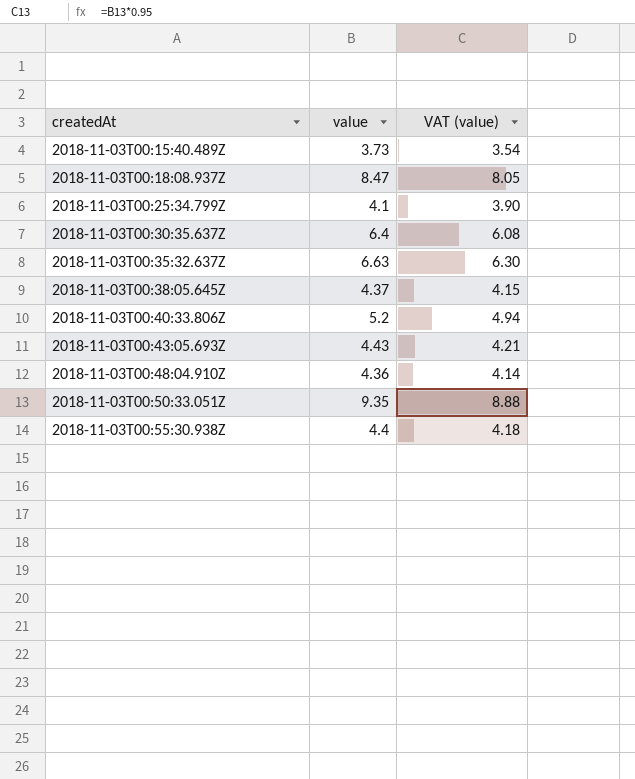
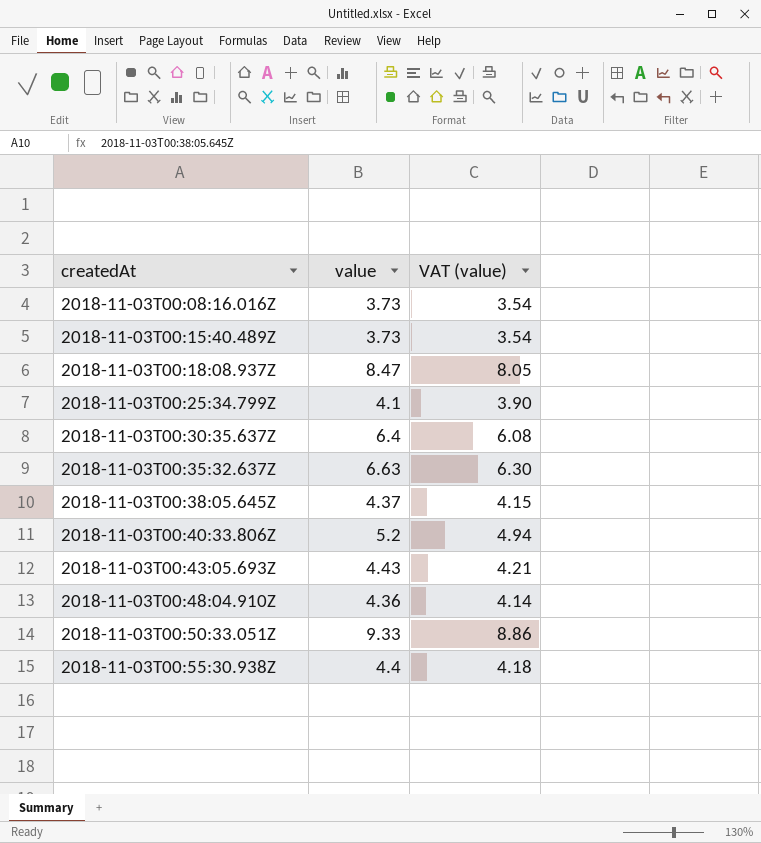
row 2018-11-03T00:08:16.016Z: none -> 3.73 | 3.54
2018-11-03T00:50:33.051Z | value: 9.35 -> 9.33
2018-11-03T00:50:33.051Z | VAT (value): 8.88 -> 8.86

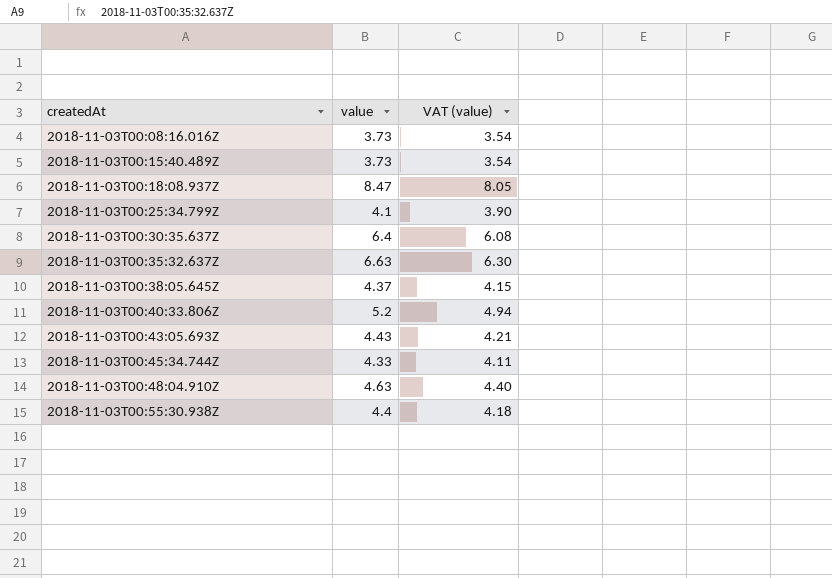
row 2018-11-03T00:50:33.051Z: 9.33 | 8.86 -> none
row 2018-11-03T00:45:34.744Z: none -> 4.33 | 4.11
2018-11-03T00:48:04.910Z | value: 4.36 -> 4.63
2018-11-03T00:48:04.910Z | VAT (value): 4.14 -> 4.40

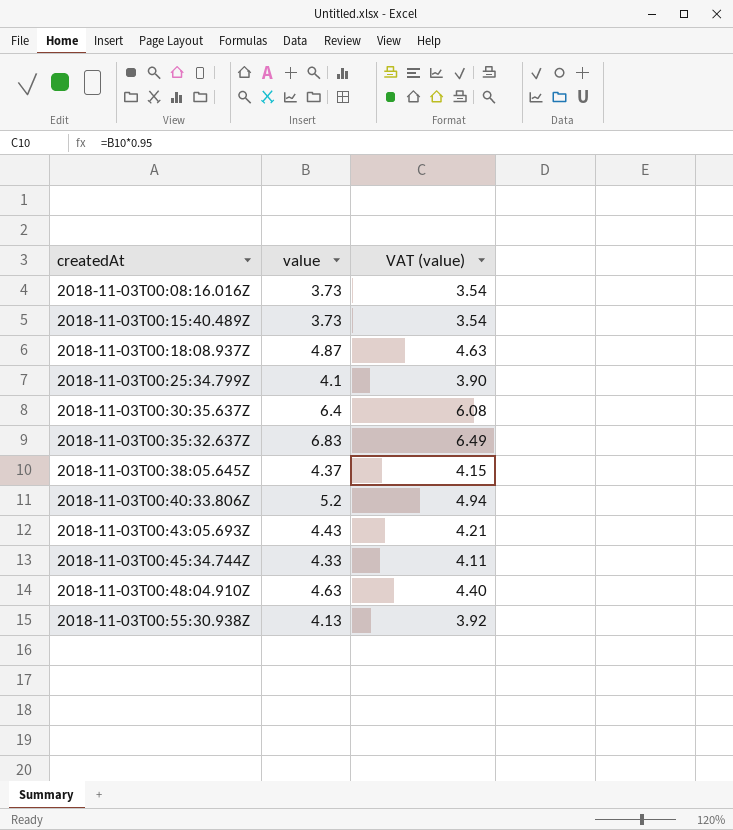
2018-11-03T00:18:08.937Z | value: 8.47 -> 4.87
2018-11-03T00:18:08.937Z | VAT (value): 8.05 -> 4.63
2018-11-03T00:35:32.637Z | value: 6.63 -> 6.83
2018-11-03T00:35:32.637Z | VAT (value): 6.30 -> 6.49
2018-11-03T00:55:30.938Z | value: 4.4 -> 4.13
2018-11-03T00:55:30.938Z | VAT (value): 4.18 -> 3.92

